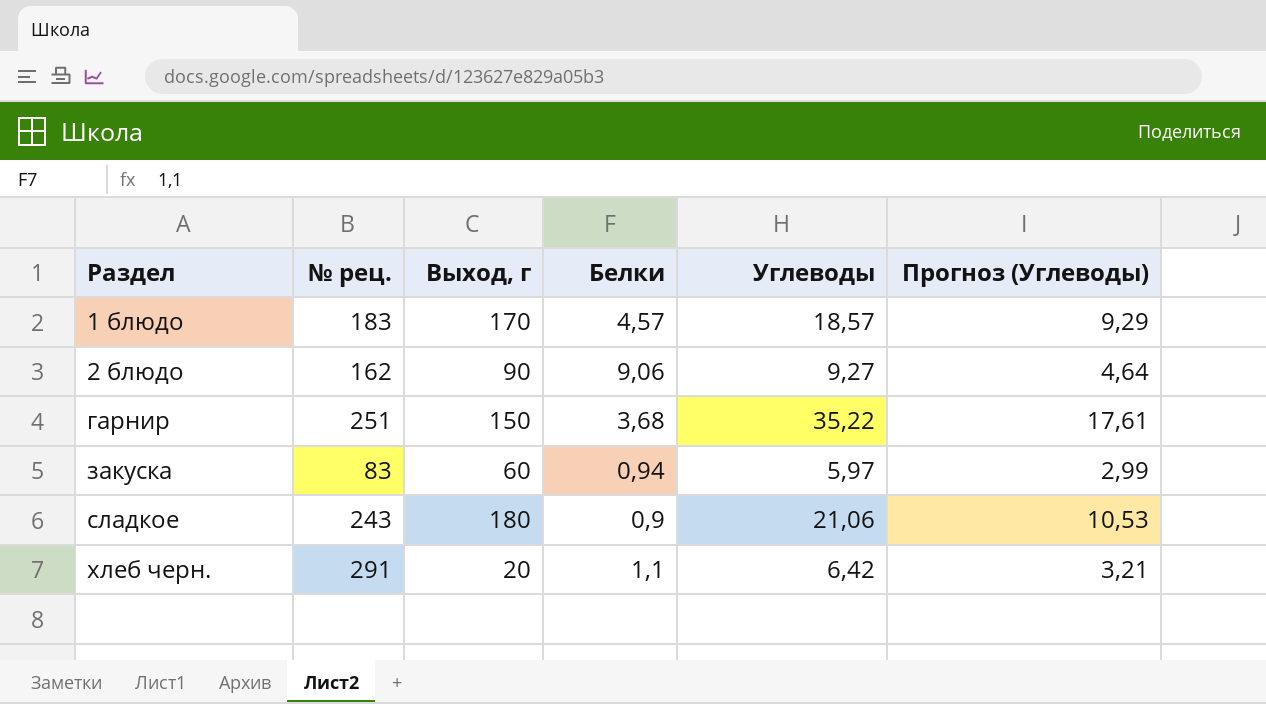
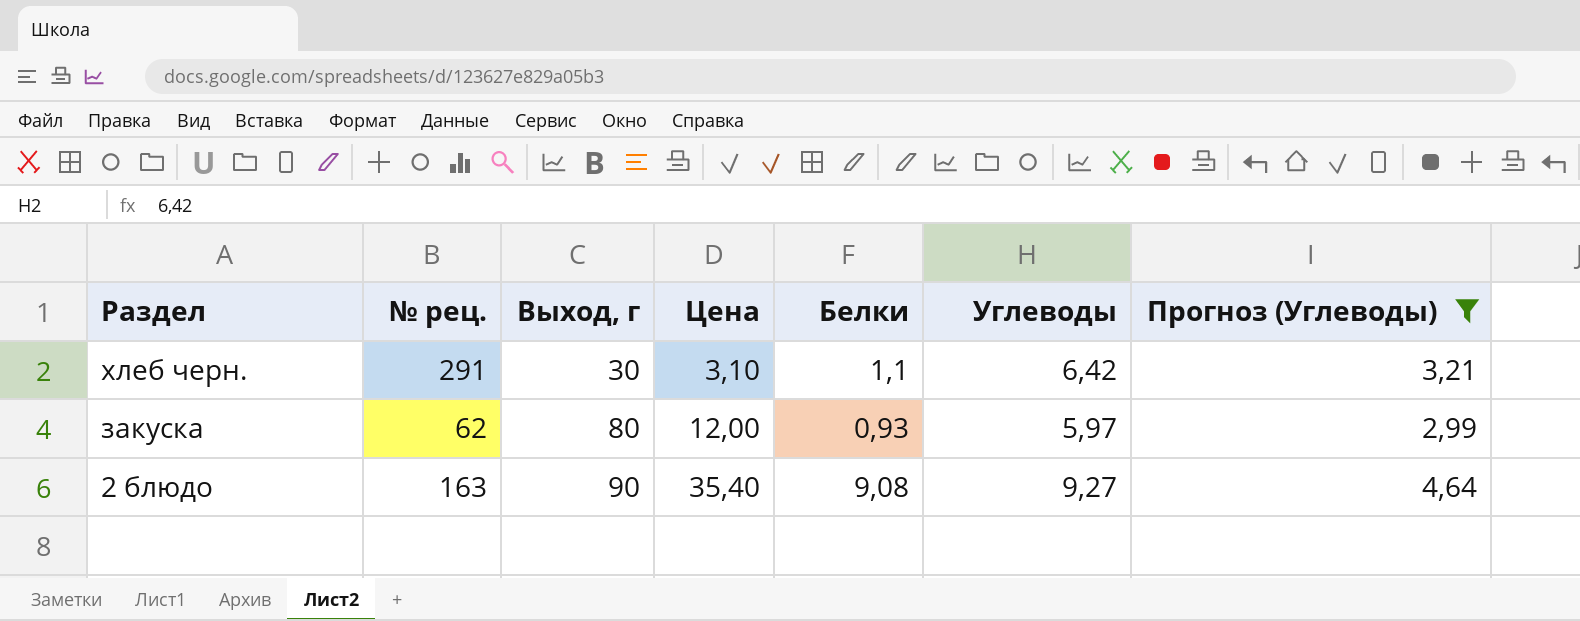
filter: none -> Прогноз (Углеводы) <= 4,64
row order: Раздел ascending -> Раздел descending
column Цена | position: none -> 4
хлеб черн. | Выход, г: 20 -> 30
закуска | № рец.: 83 -> 62
закуска | Выход, г: 60 -> 80
закуска | Белки: 0,94 -> 0,93
2 блюдо | № рец.: 162 -> 163
2 блюдо | Белки: 9,06 -> 9,08

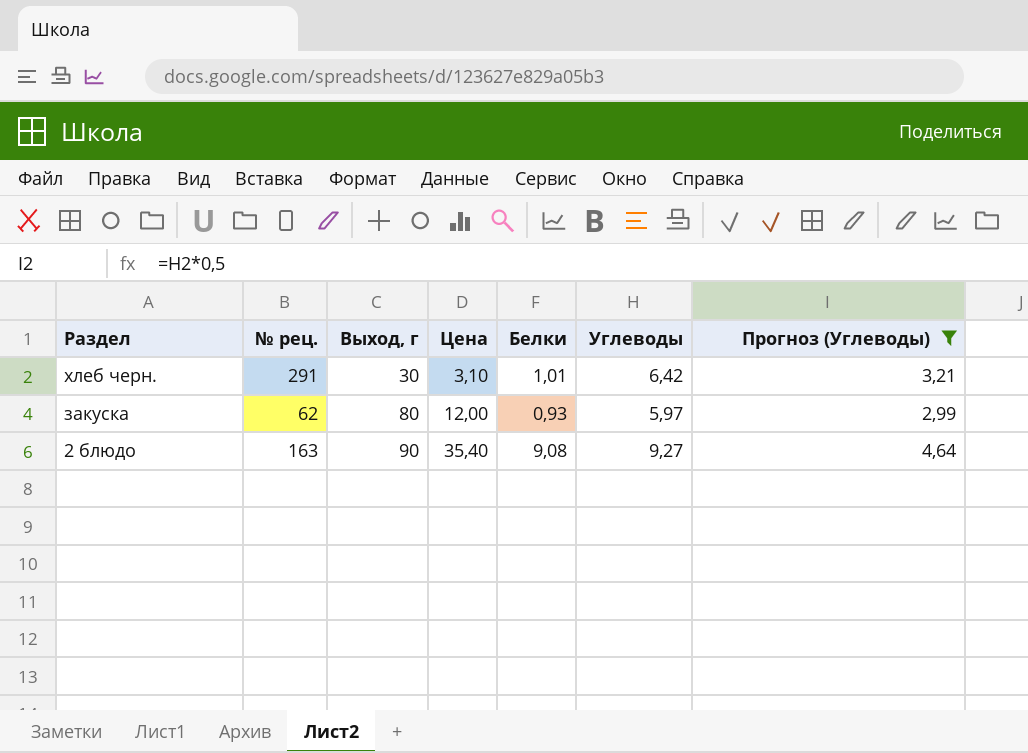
хлеб черн. | Белки: 1,1 -> 1,01

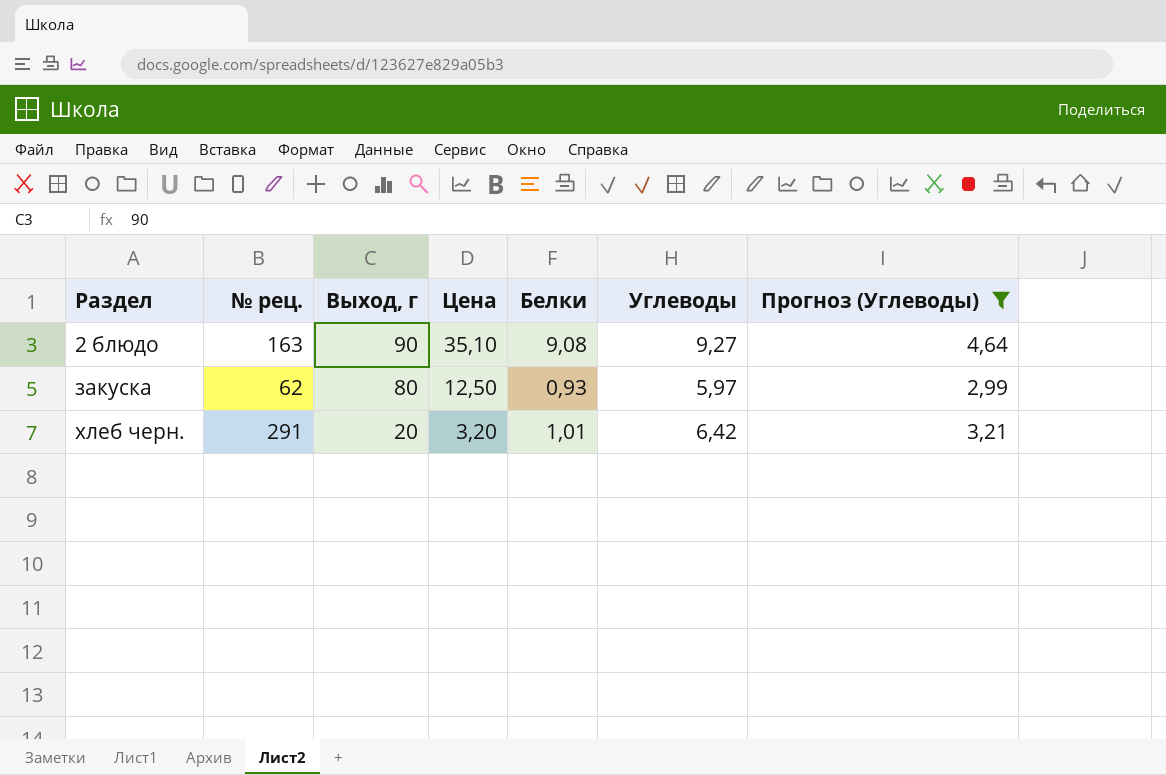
row order: Раздел descending -> Раздел ascending
2 блюдо | Цена: 35,40 -> 35,10
закуска | Цена: 12,00 -> 12,50
хлеб черн. | Выход, г: 30 -> 20
хлеб черн. | Цена: 3,10 -> 3,20

